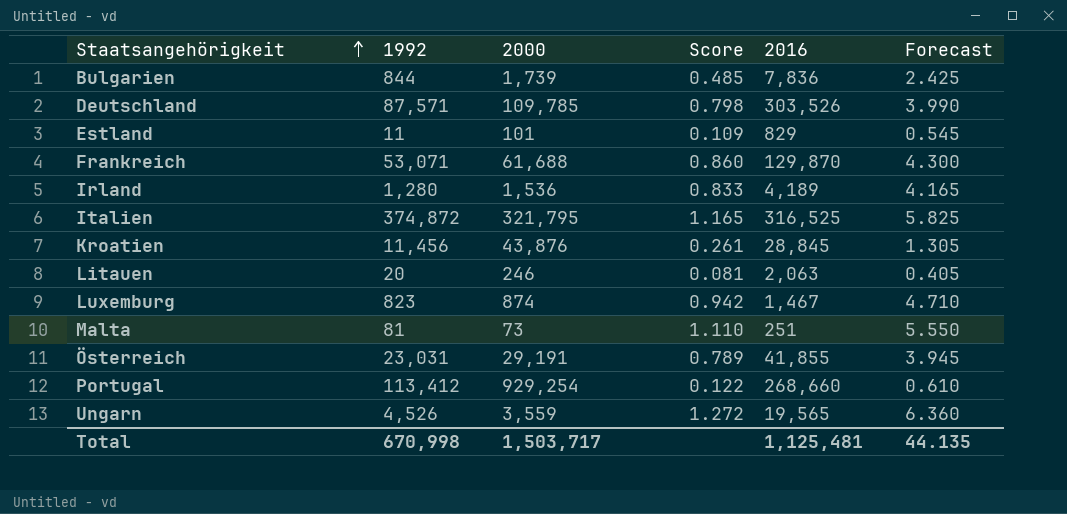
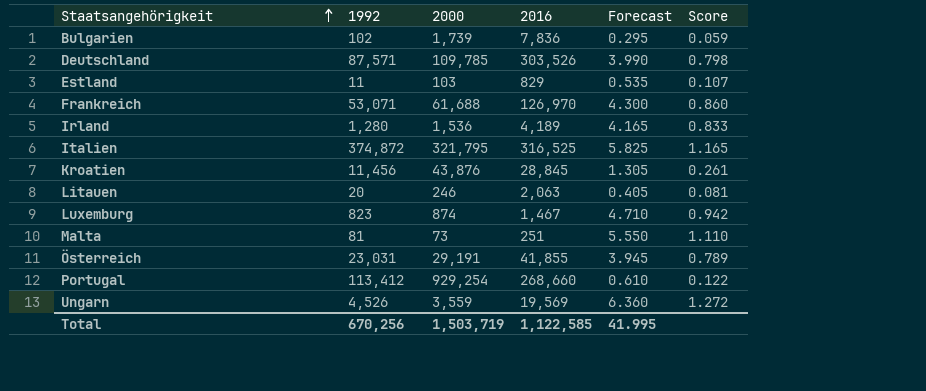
column Score | position: 4 -> 6
Bulgarien | 1992: 844 -> 102
Bulgarien | Forecast: 2.425 -> 0.295
Bulgarien | Score: 0.485 -> 0.059
Estland | 2000: 101 -> 103
Estland | Forecast: 0.545 -> 0.535
Estland | Score: 0.109 -> 0.107
Frankreich | 2016: 129,870 -> 126,970
Ungarn | 2016: 19,565 -> 19,569
Total | 1992: 670,998 -> 670,256
Total | 2000: 1,503,717 -> 1,503,719
Total | 2016: 1,125,481 -> 1,122,585
Total | Forecast: 44.135 -> 41.995

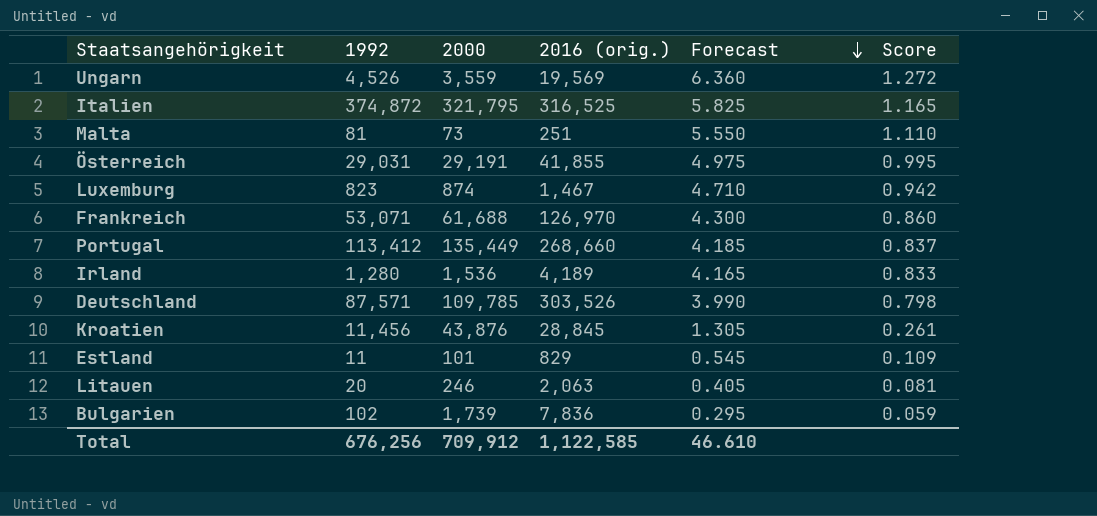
row order: Staatsangehörigkeit ascending -> Forecast descending
column name: 2016 -> 2016 (orig.)
Österreich | 1992: 23,031 -> 29,031
Österreich | Forecast: 3.945 -> 4.975
Österreich | Score: 0.789 -> 0.995
Portugal | 2000: 929,254 -> 135,449
Portugal | Forecast: 0.610 -> 4.185
Portugal | Score: 0.122 -> 0.837
Estland | 2000: 103 -> 101
Estland | Forecast: 0.535 -> 0.545
Estland | Score: 0.107 -> 0.109
Total | 1992: 670,256 -> 676,256
Total | 2000: 1,503,719 -> 709,912
Total | Forecast: 41.995 -> 46.610

